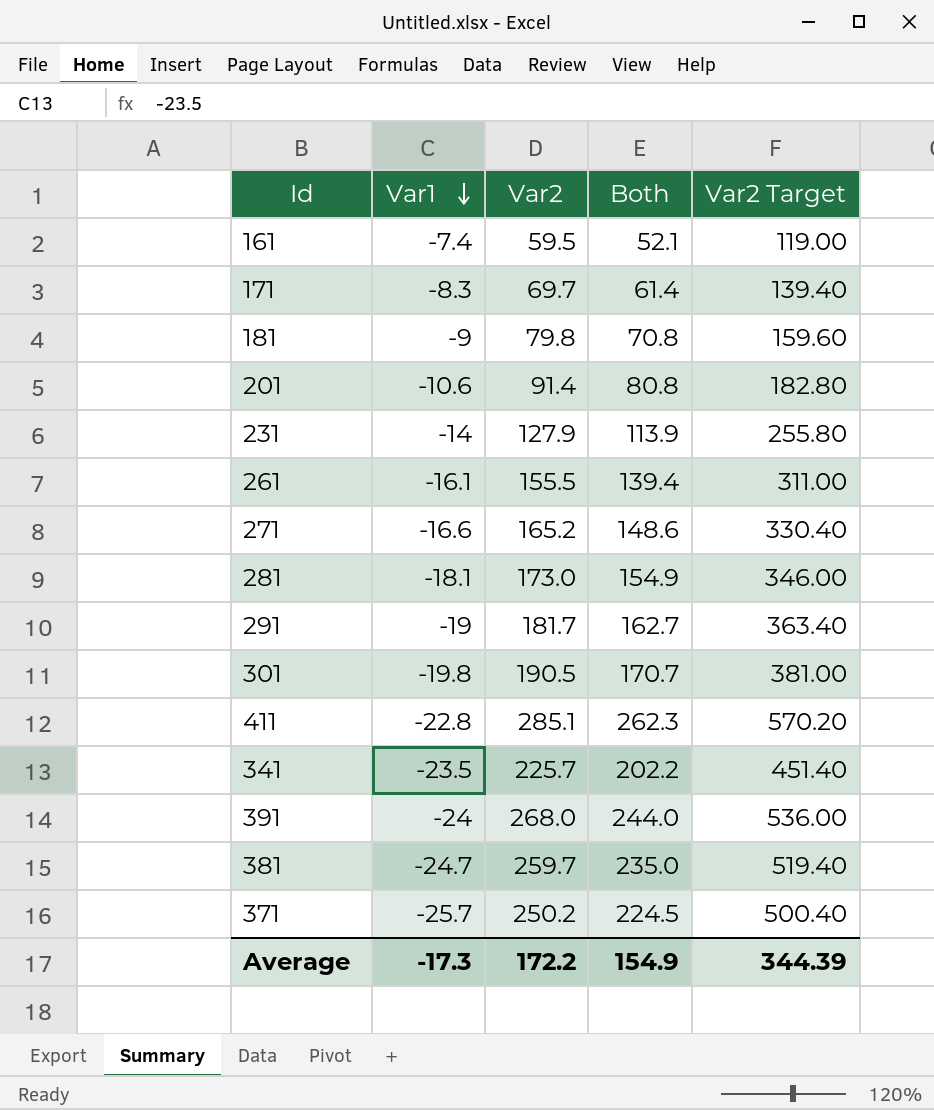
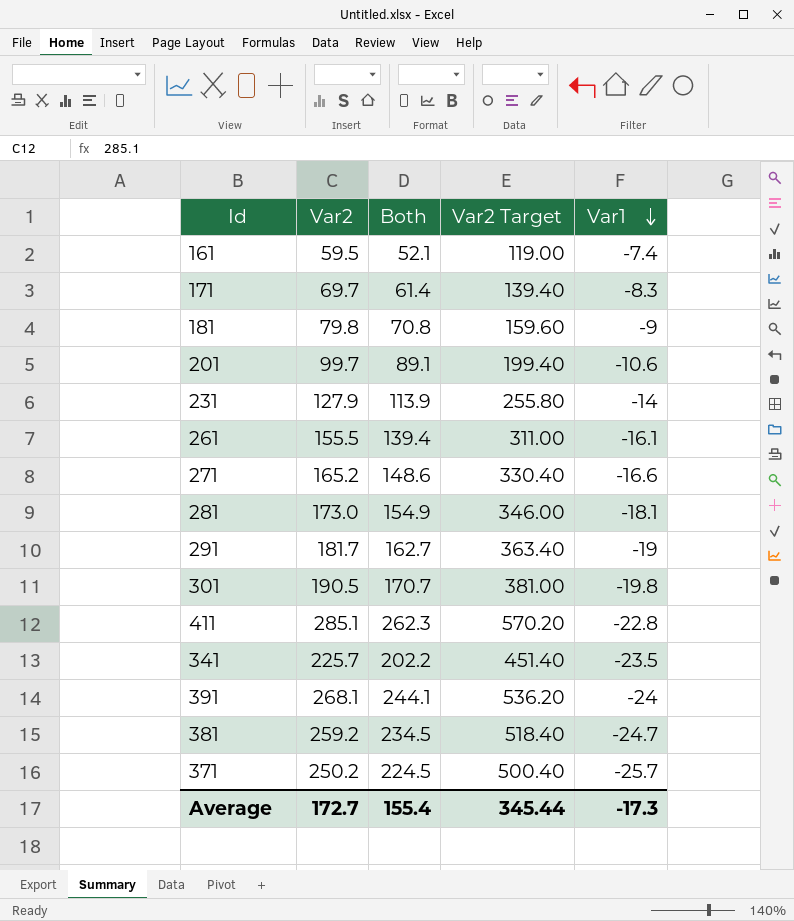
column Var1 | position: 2 -> 5
201 | Var2: 91.4 -> 99.7
201 | Both: 80.8 -> 89.1
201 | Var2 Target: 182.80 -> 199.40
391 | Var2: 268.0 -> 268.1
391 | Both: 244.0 -> 244.1
391 | Var2 Target: 536.00 -> 536.20
381 | Var2: 259.7 -> 259.2
381 | Both: 235.0 -> 234.5
381 | Var2 Target: 519.40 -> 518.40
Average | Var2: 172.2 -> 172.7
Average | Both: 154.9 -> 155.4
Average | Var2 Target: 344.39 -> 345.44

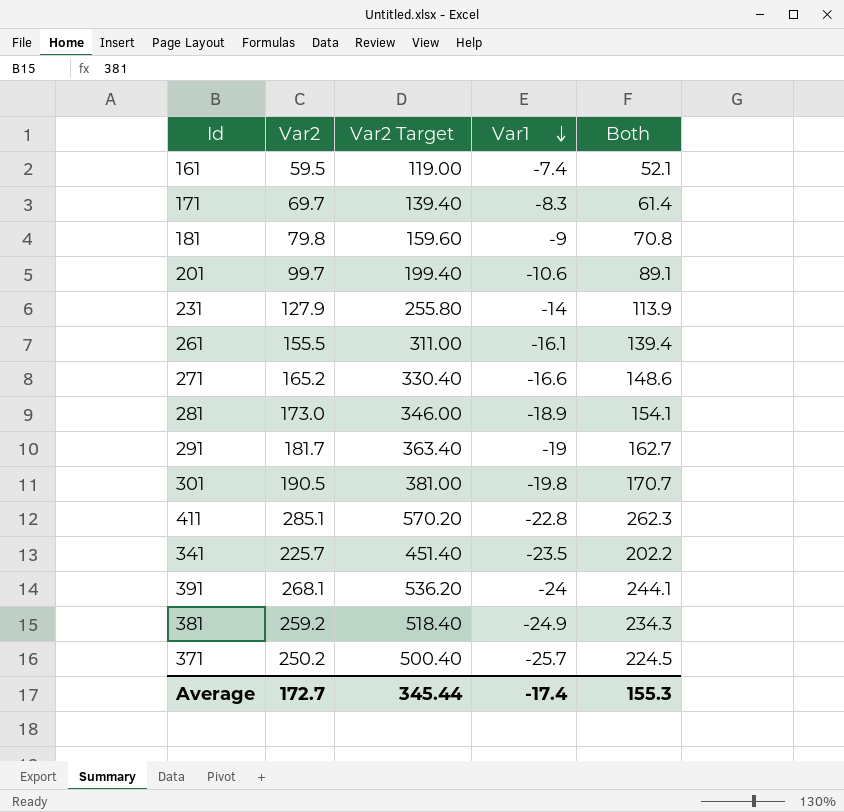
column Both | position: 3 -> 5
281 | Var1: -18.1 -> -18.9
281 | Both: 154.9 -> 154.1
381 | Var1: -24.7 -> -24.9
381 | Both: 234.5 -> 234.3
Average | Var1: -17.3 -> -17.4
Average | Both: 155.4 -> 155.3

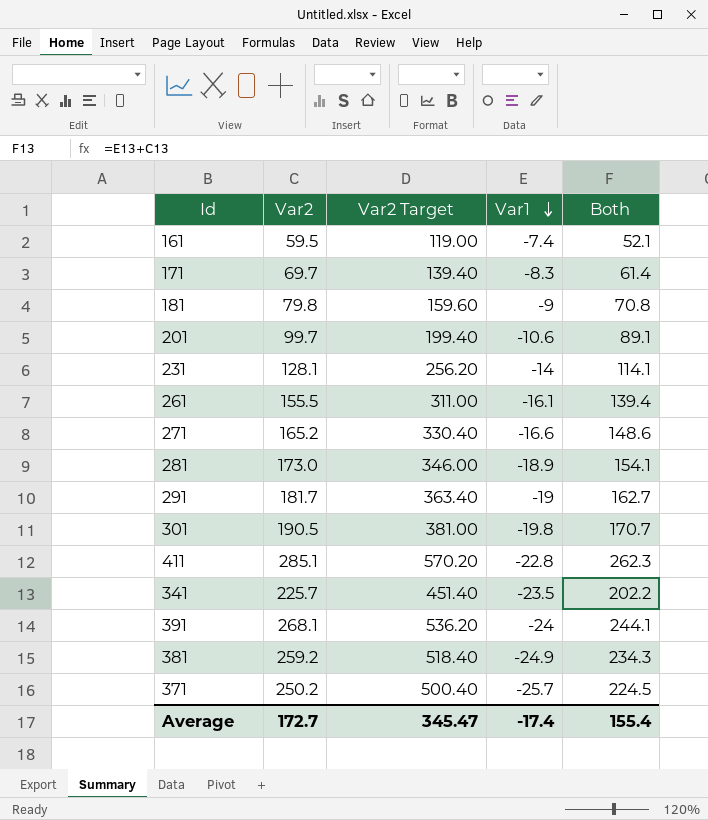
231 | Var2: 127.9 -> 128.1
231 | Var2 Target: 255.80 -> 256.20
231 | Both: 113.9 -> 114.1
Average | Var2 Target: 345.44 -> 345.47
Average | Both: 155.3 -> 155.4

